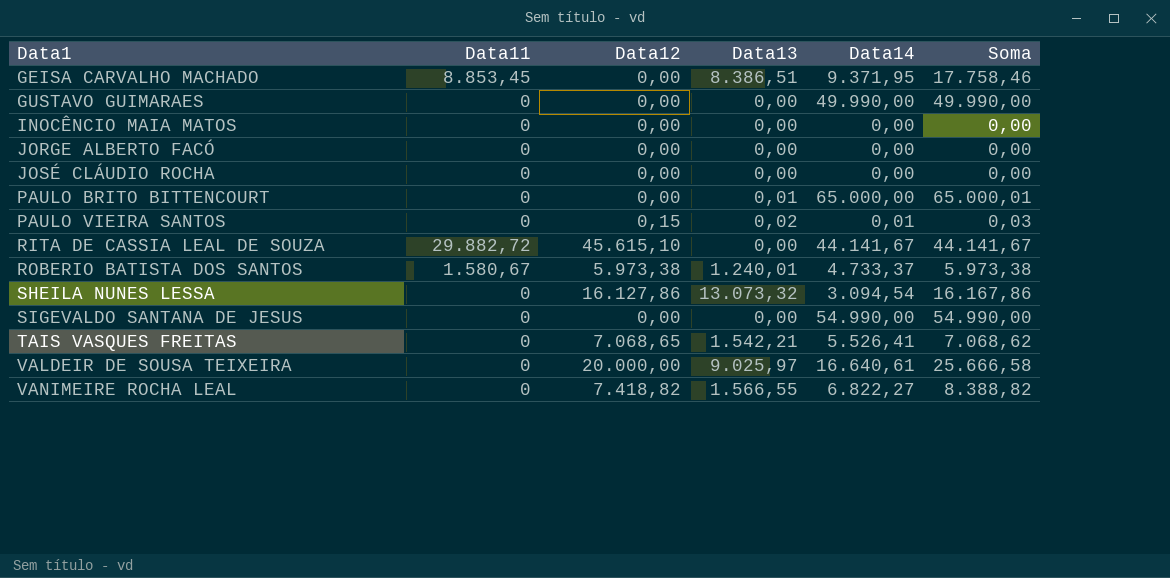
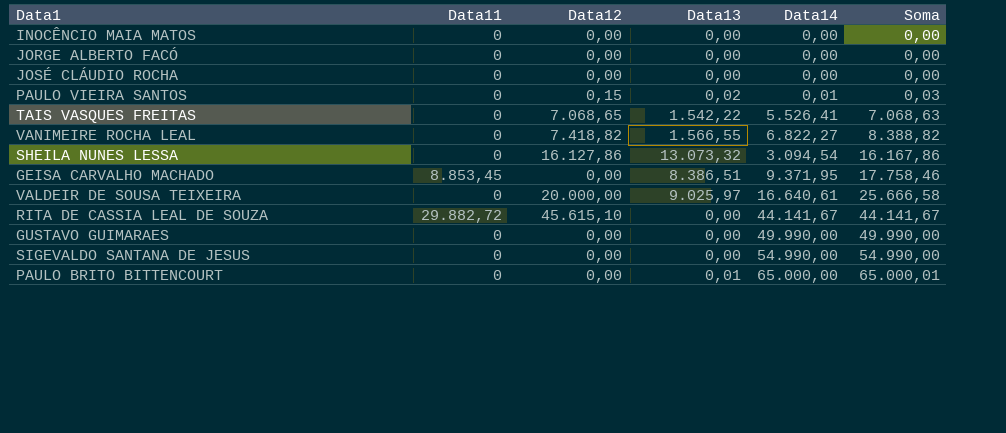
row order: Data1 ascending -> Soma ascending
row ROBERIO BATISTA DOS SANTOS: 1.580,67 | 5.973,38 | 1.240,01 | 4.733,37 | 5.973,38 -> none
TAIS VASQUES FREITAS | Data13: 1.542,21 -> 1.542,22
TAIS VASQUES FREITAS | Soma: 7.068,62 -> 7.068,63

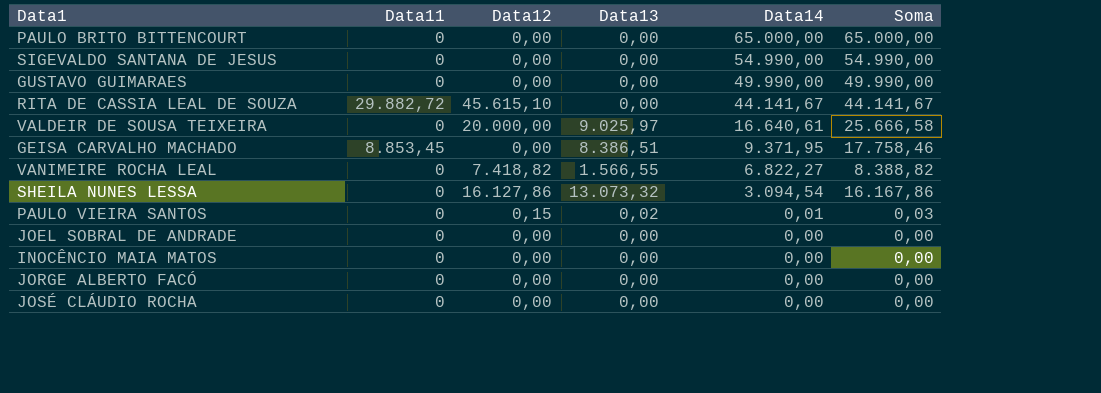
row order: Soma ascending -> Data14 descending
row TAIS VASQUES FREITAS: 0 | 7.068,65 | 1.542,22 | 5.526,41 | 7.068,63 -> none
PAULO BRITO BITTENCOURT | Data13: 0,01 -> 0,00
PAULO BRITO BITTENCOURT | Soma: 65.000,01 -> 65.000,00
row JOEL SOBRAL DE ANDRADE: none -> 0 | 0,00 | 0,00 | 0,00 | 0,00

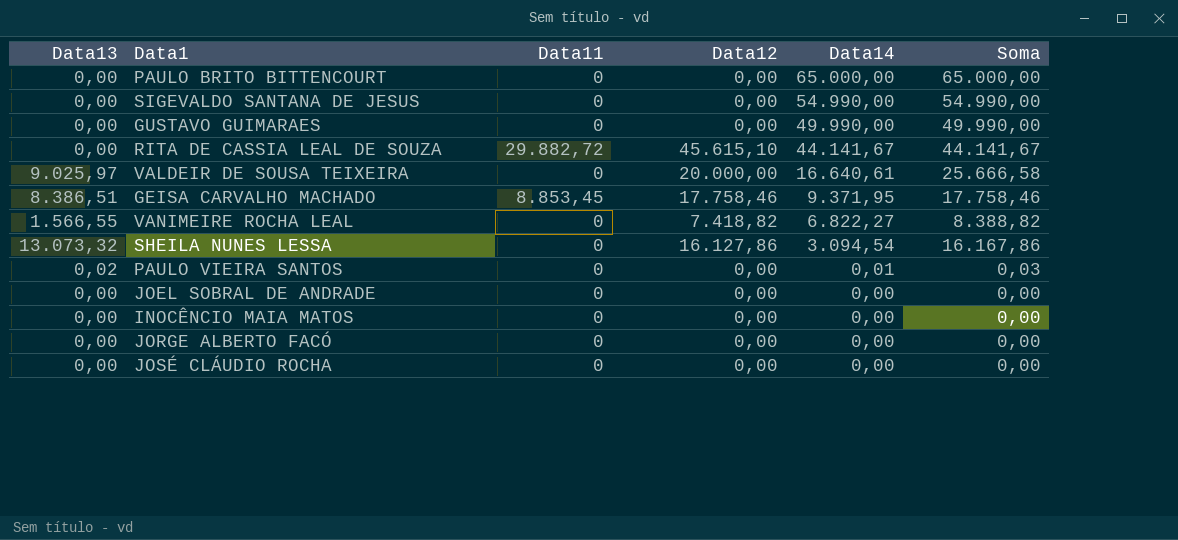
column Data13 | position: 4 -> 1
GEISA CARVALHO MACHADO | Data12: 0,00 -> 17.758,46
PAULO VIEIRA SANTOS | Data12: 0,15 -> 0,00

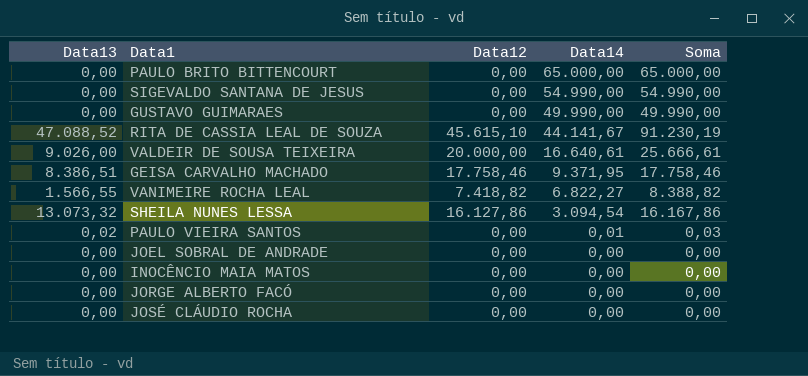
column Data11 | position: 3 -> none
RITA DE CASSIA LEAL DE SOUZA | Data13: 0,00 -> 47.088,52
RITA DE CASSIA LEAL DE SOUZA | Soma: 44.141,67 -> 91.230,19
VALDEIR DE SOUSA TEIXEIRA | Data13: 9.025,97 -> 9.026,00
VALDEIR DE SOUSA TEIXEIRA | Soma: 25.666,58 -> 25.666,61

